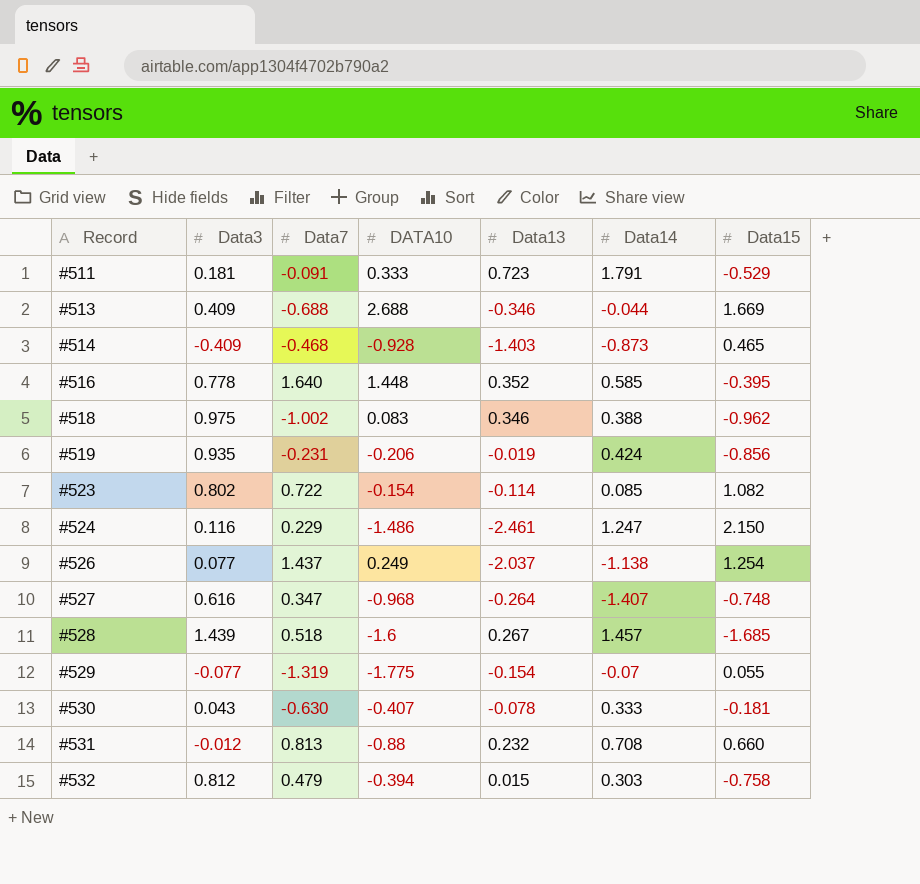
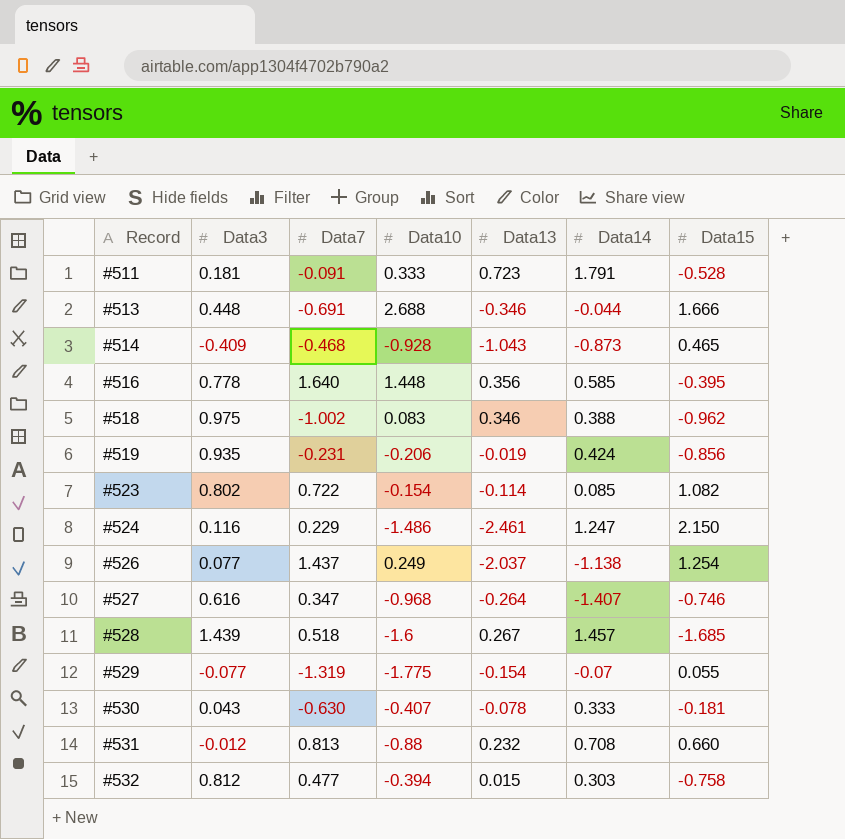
column name: DATA10 -> Data10
#511 | Data15: -0.529 -> -0.528
#513 | Data3: 0.409 -> 0.448
#513 | Data7: -0.688 -> -0.691
#513 | Data15: 1.669 -> 1.666
#514 | Data13: -1.403 -> -1.043
#516 | Data13: 0.352 -> 0.356
#527 | Data15: -0.748 -> -0.746
#532 | Data7: 0.479 -> 0.477

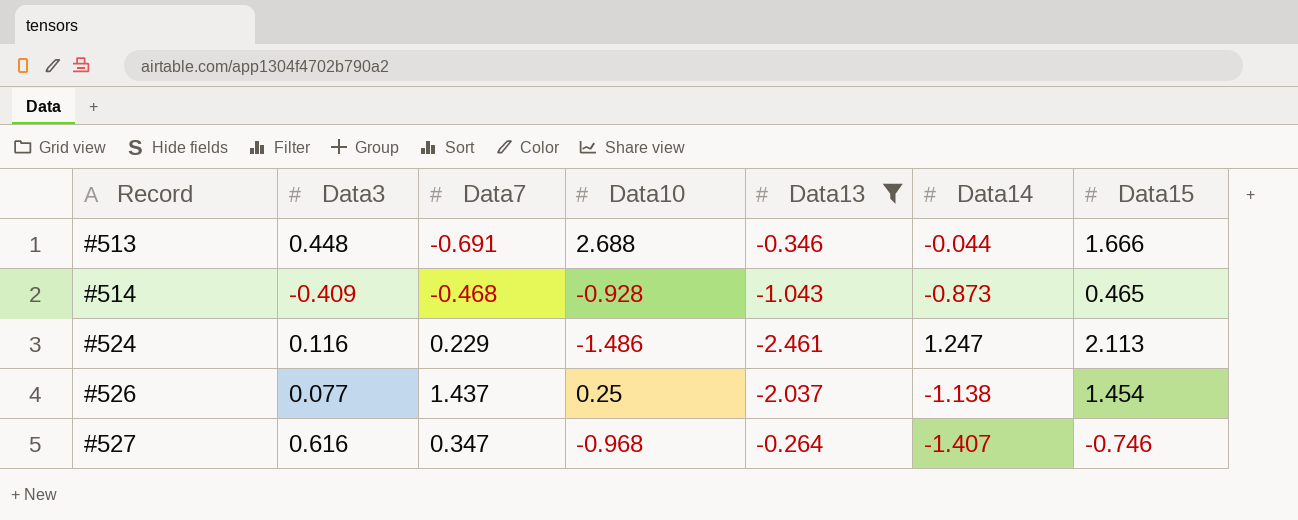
filter: none -> Data13 <= -0.264
#524 | Data15: 2.150 -> 2.113
#526 | Data10: 0.249 -> 0.25
#526 | Data15: 1.254 -> 1.454

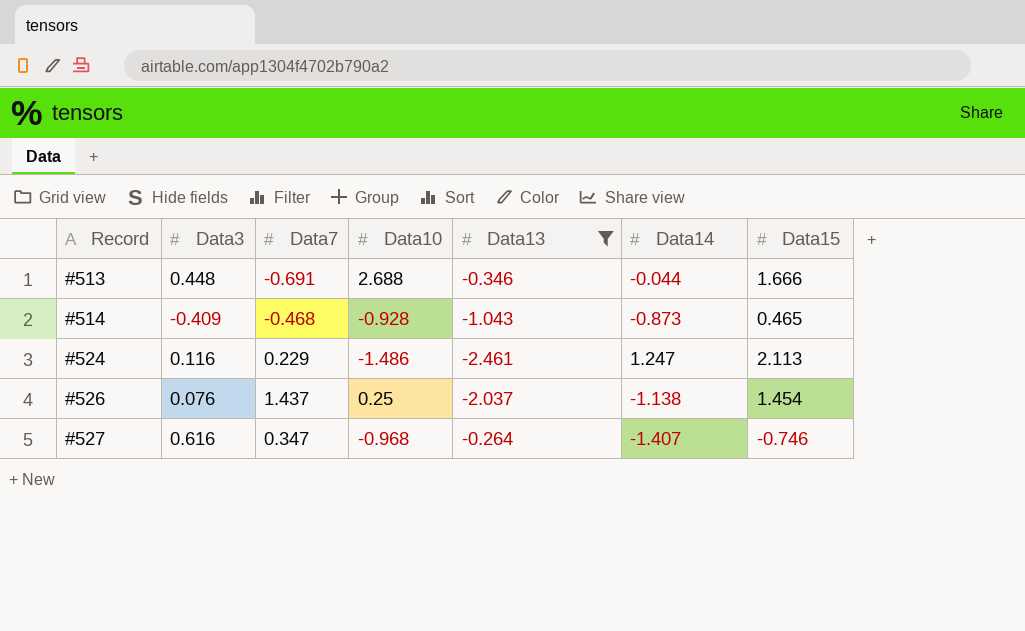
#526 | Data3: 0.077 -> 0.076

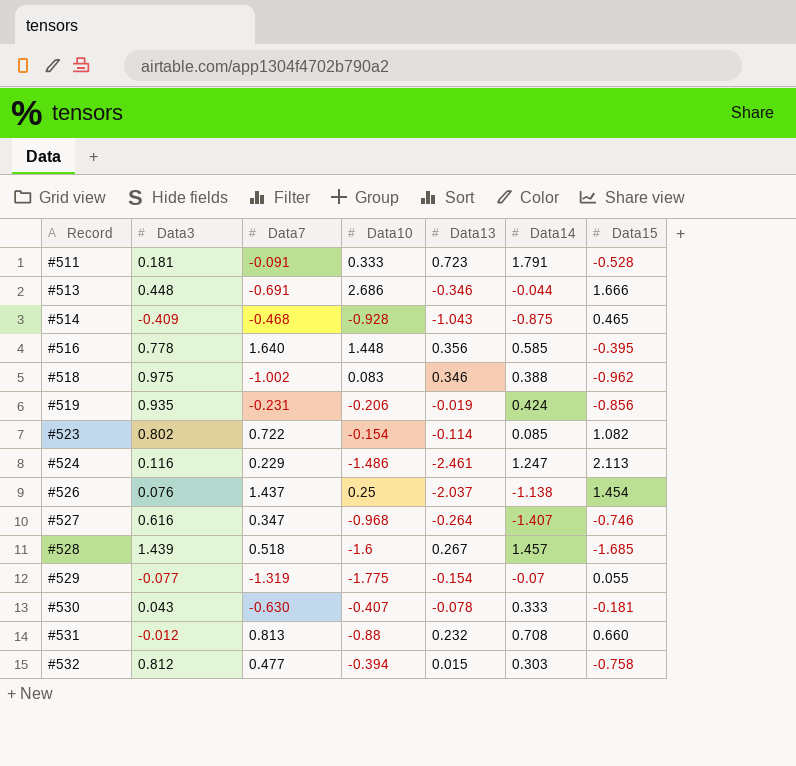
filter: Data13 <= -0.264 -> none
#513 | Data10: 2.688 -> 2.686
#514 | Data14: -0.873 -> -0.875

